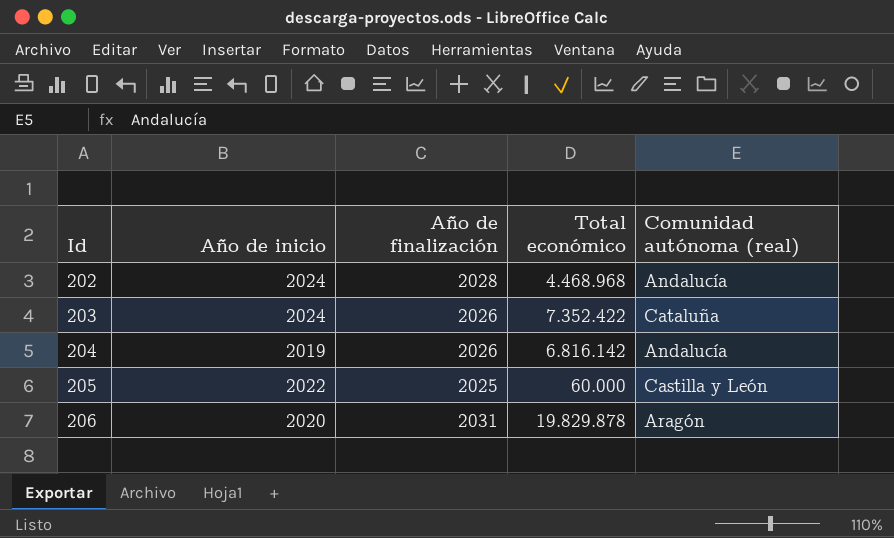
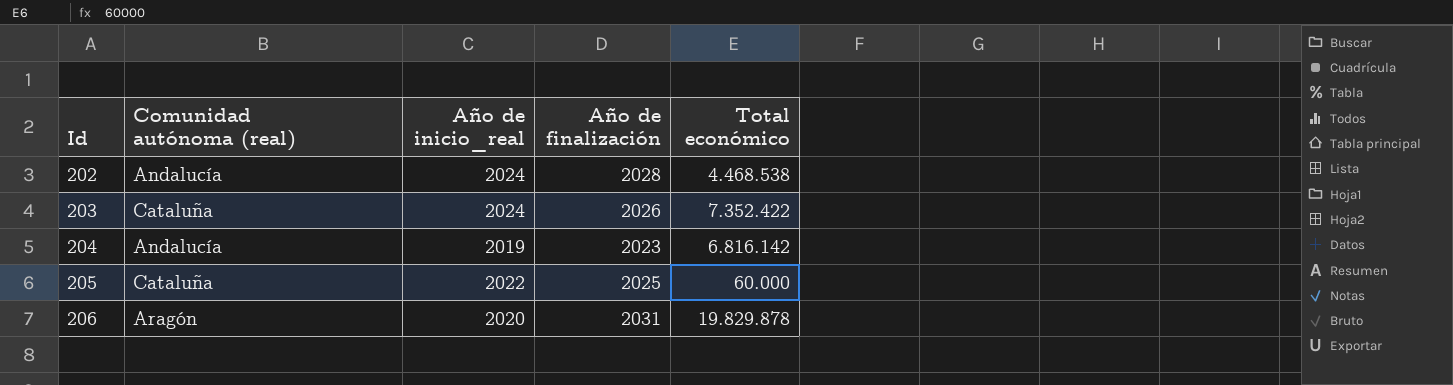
column Comunidad autónoma (real) | position: 5 -> 2
column name: Año de inicio -> Año de inicio_real
202 | Total económico: 4.468.968 -> 4.468.538
204 | Año de finalización: 2026 -> 2023
205 | Comunidad autónoma (real): Castilla y León -> Cataluña

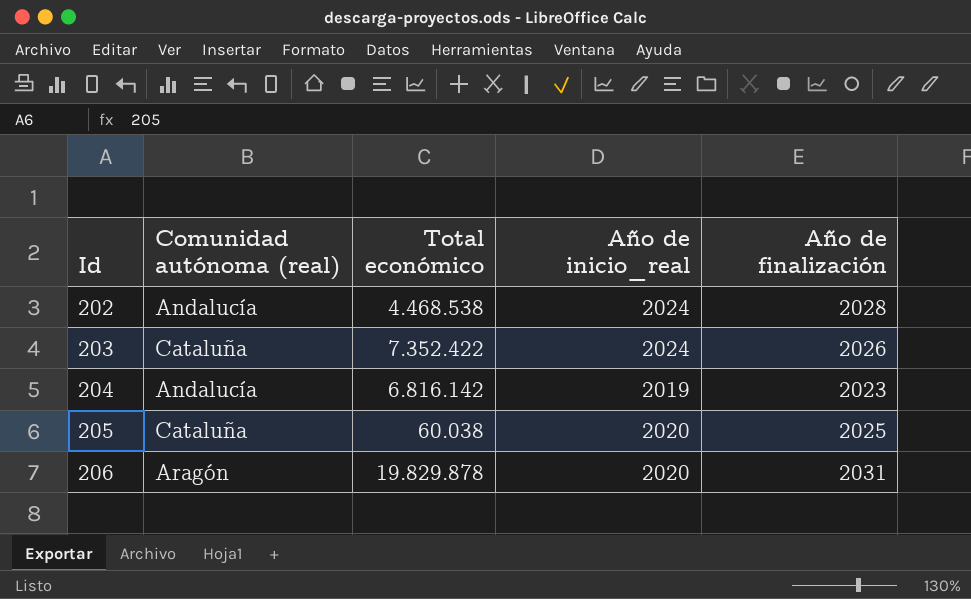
column Total económico | position: 5 -> 3
205 | Total económico: 60.000 -> 60.038
205 | Año de inicio_real: 2022 -> 2020

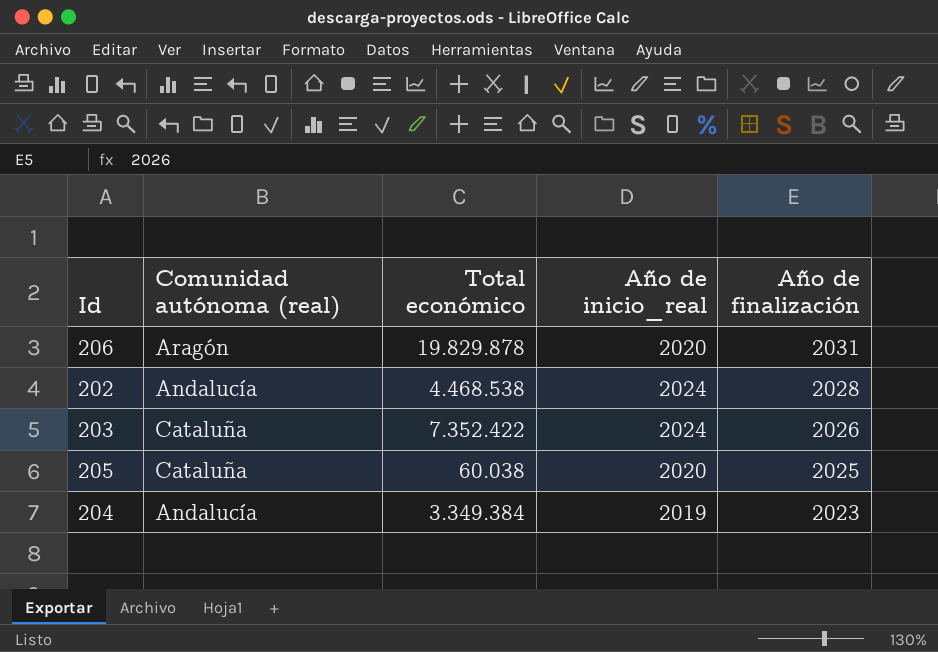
row order: Id ascending -> Año de finalización descending
204 | Total económico: 6.816.142 -> 3.349.384

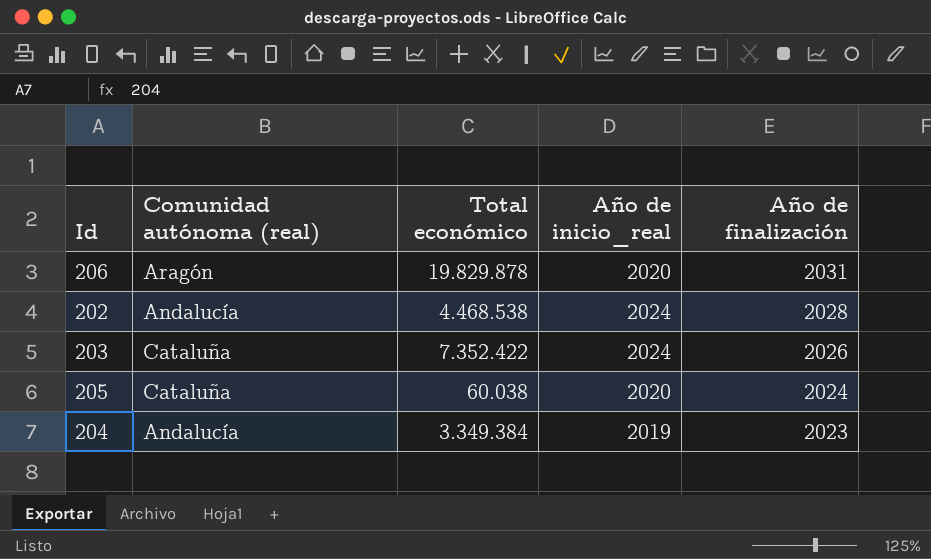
205 | Año de finalización: 2025 -> 2024

